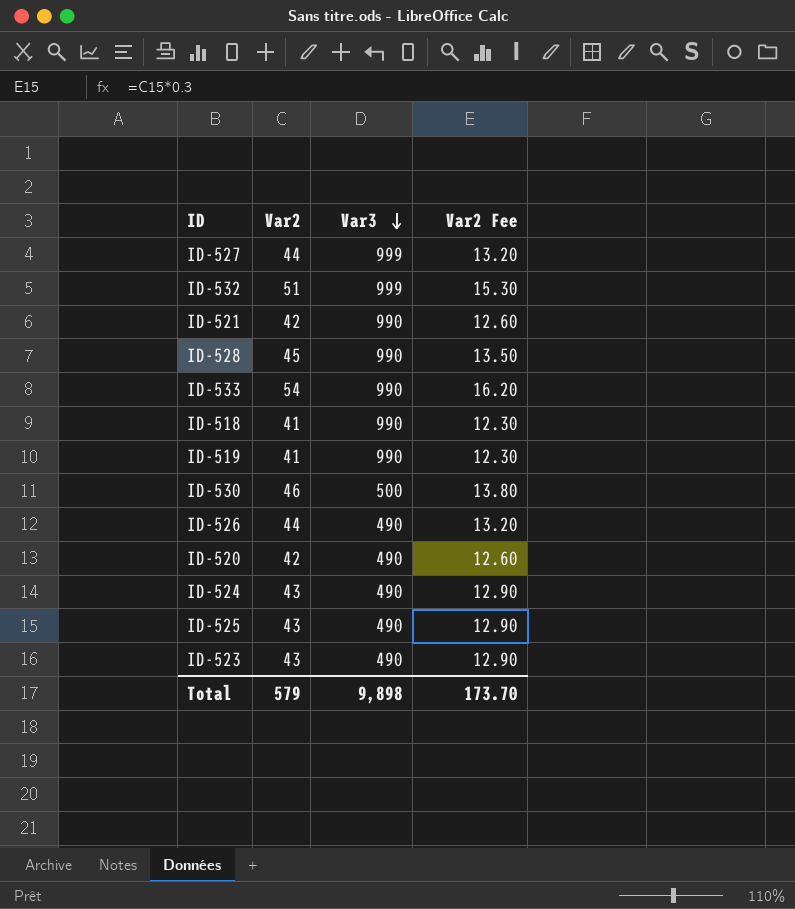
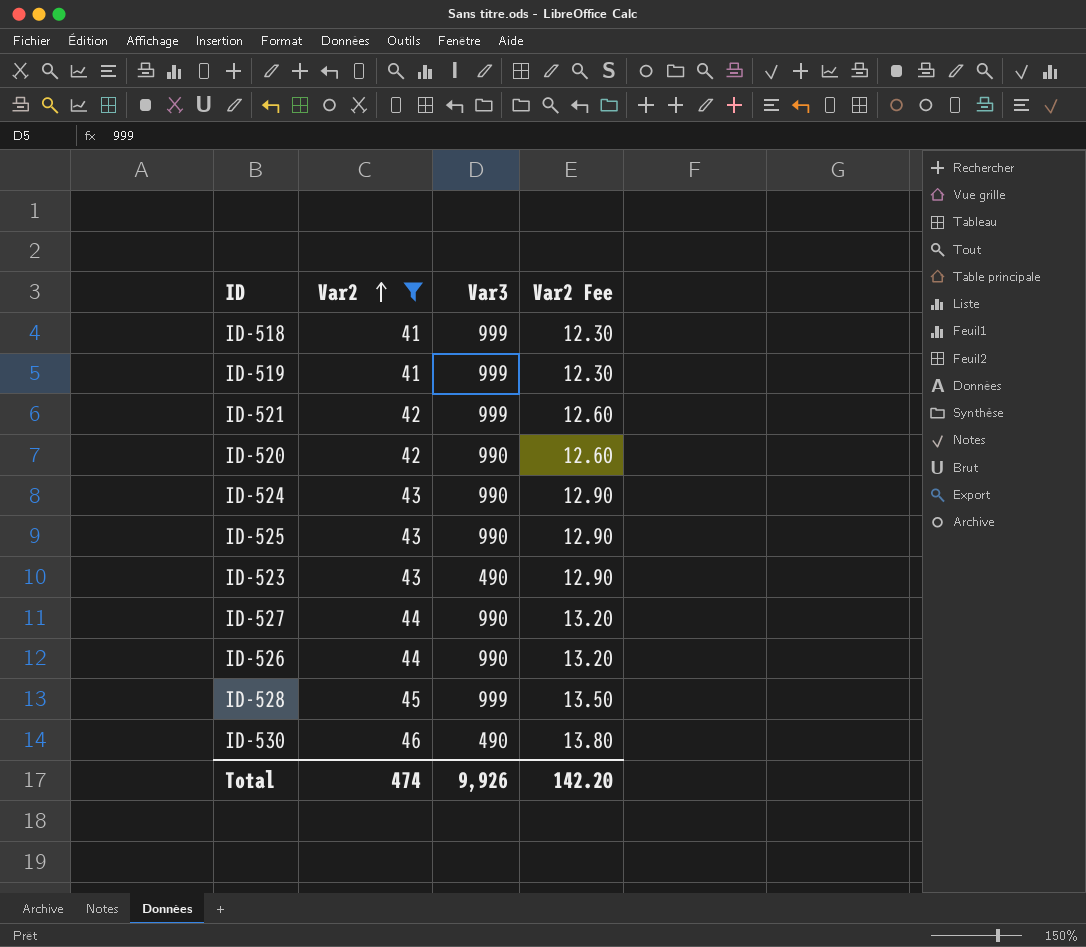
filter: none -> Var2 <= 46
row order: Var3 descending -> Var2 ascending
ID-518 | Var3: 990 -> 999
ID-519 | Var3: 990 -> 999
ID-521 | Var3: 990 -> 999
ID-520 | Var3: 490 -> 990
ID-524 | Var3: 490 -> 990
ID-525 | Var3: 490 -> 990
ID-527 | Var3: 999 -> 990
ID-526 | Var3: 490 -> 990
ID-528 | Var3: 990 -> 999
ID-530 | Var3: 500 -> 490
Total | Var2: 579 -> 474
Total | Var3: 9,898 -> 9,926
Total | Var2 Fee: 173.70 -> 142.20

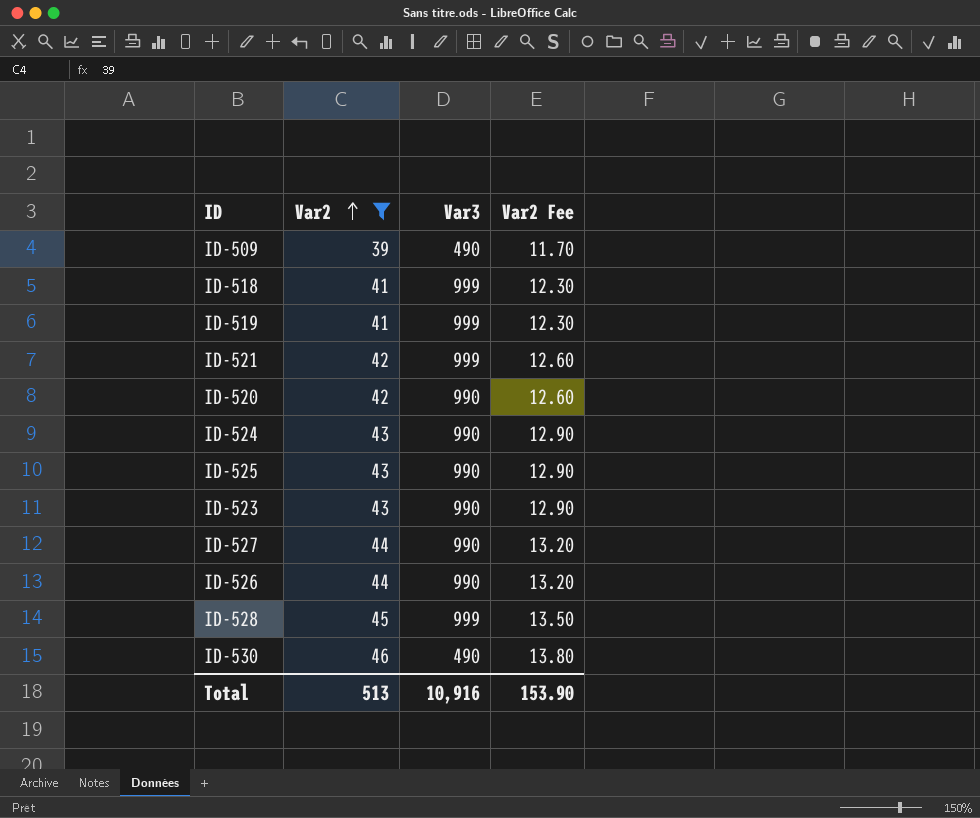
row ID-509: none -> 39 | 490 | 11.70
ID-523 | Var3: 490 -> 990
Total | Var2: 474 -> 513
Total | Var3: 9,926 -> 10,916
Total | Var2 Fee: 142.20 -> 153.90

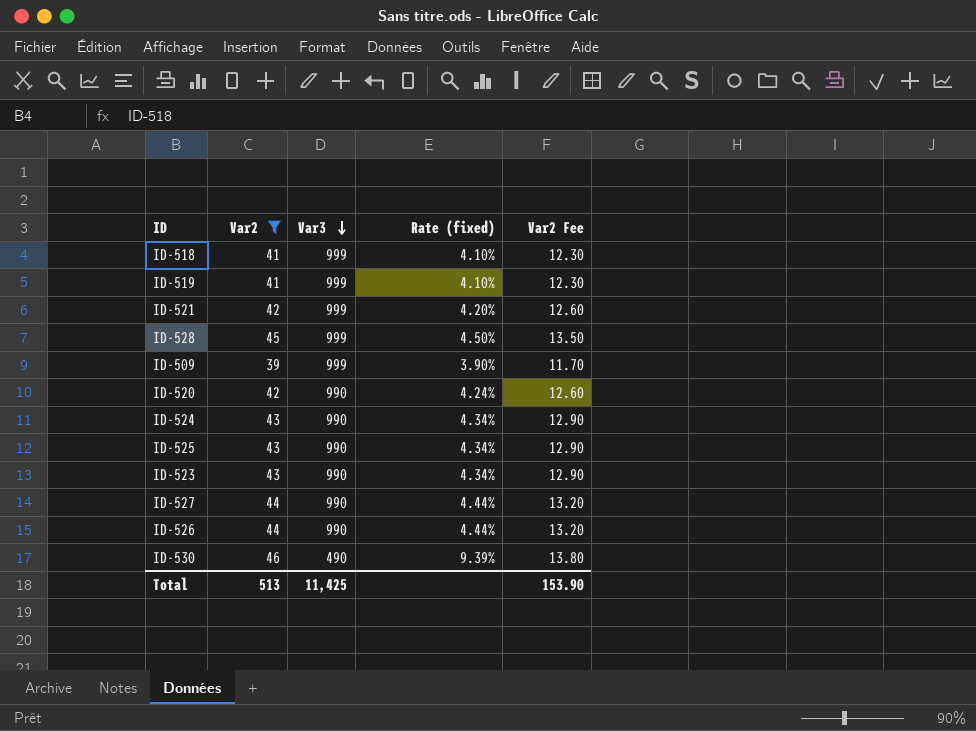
row order: Var2 ascending -> Var3 descending
column Rate (fixed) | formula: none -> [Var2] / [Var3]
ID-509 | Var3: 490 -> 999
Total | Var3: 10,916 -> 11,425

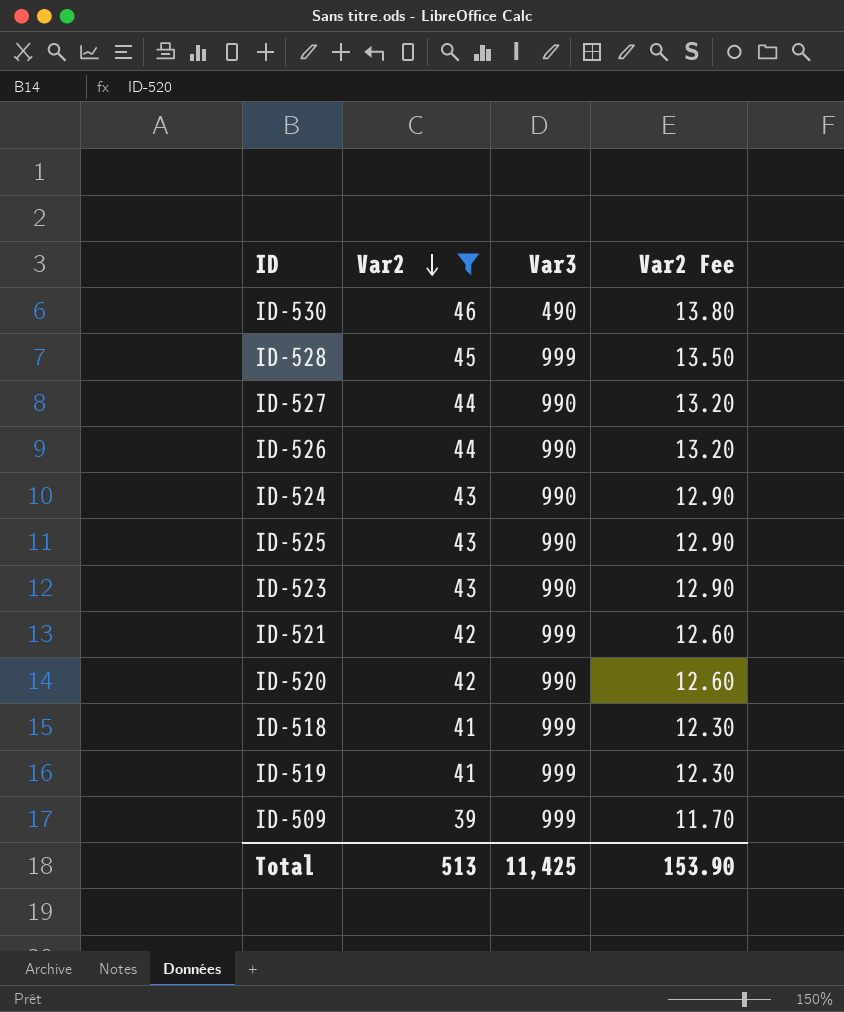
row order: Var3 descending -> Var2 descending
column Rate (fixed) | formula: [Var2] / [Var3] -> none

